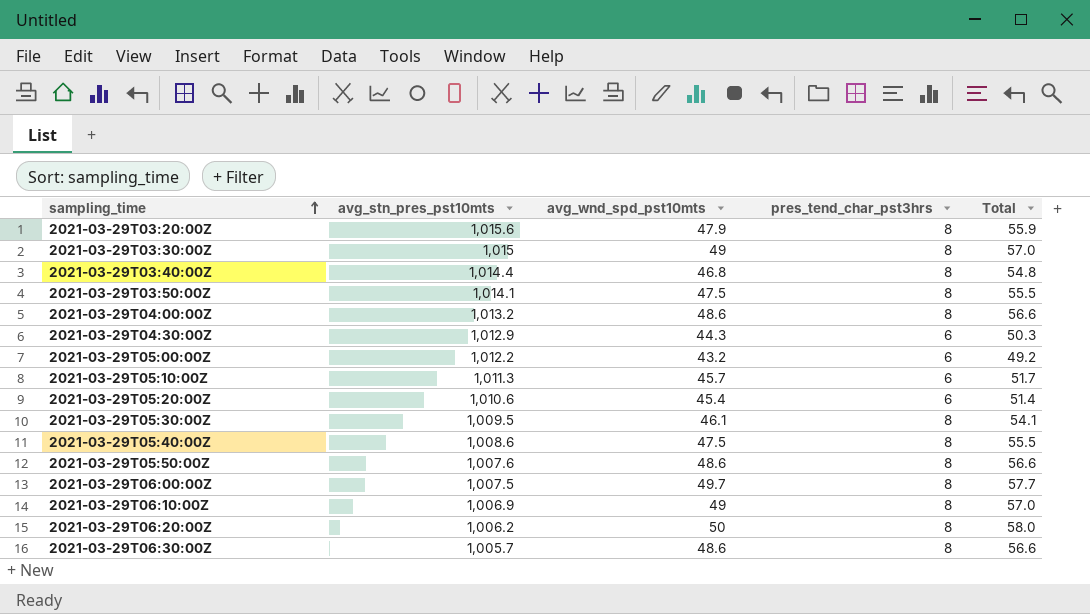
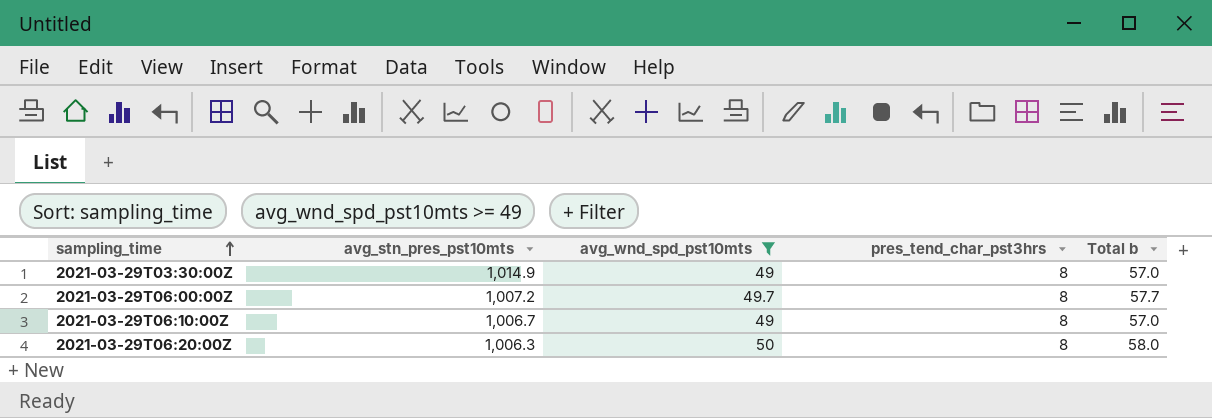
filter: none -> avg_wnd_spd_pst10mts >= 49
column name: Total -> Total b
2021-03-29T03:30:00Z | avg_stn_pres_pst10mts: 1,015 -> 1,014.9
2021-03-29T06:00:00Z | avg_stn_pres_pst10mts: 1,007.5 -> 1,007.2
2021-03-29T06:10:00Z | avg_stn_pres_pst10mts: 1,006.9 -> 1,006.7
2021-03-29T06:20:00Z | avg_stn_pres_pst10mts: 1,006.2 -> 1,006.3

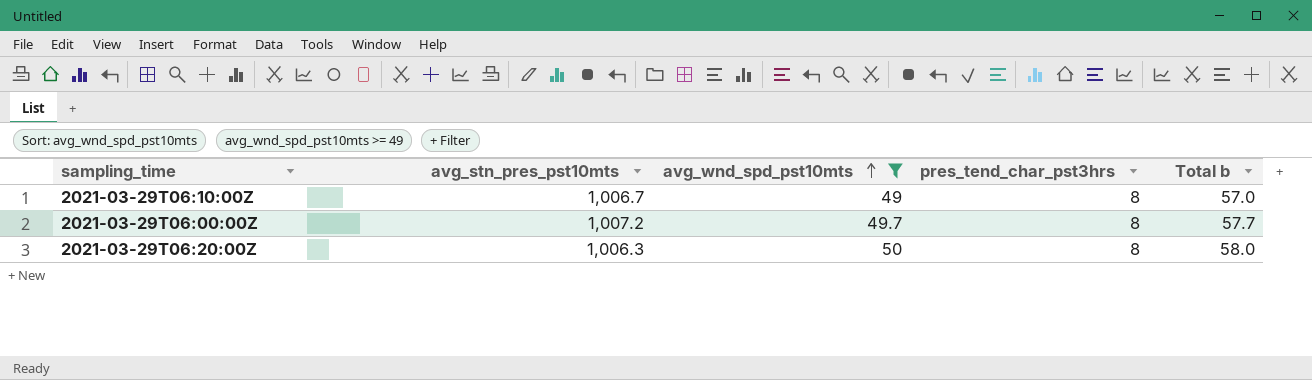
row order: sampling_time ascending -> avg_wnd_spd_pst10mts ascending
row 2021-03-29T03:30:00Z: 1,014.9 | 49 | 8 | 57.0 -> none

